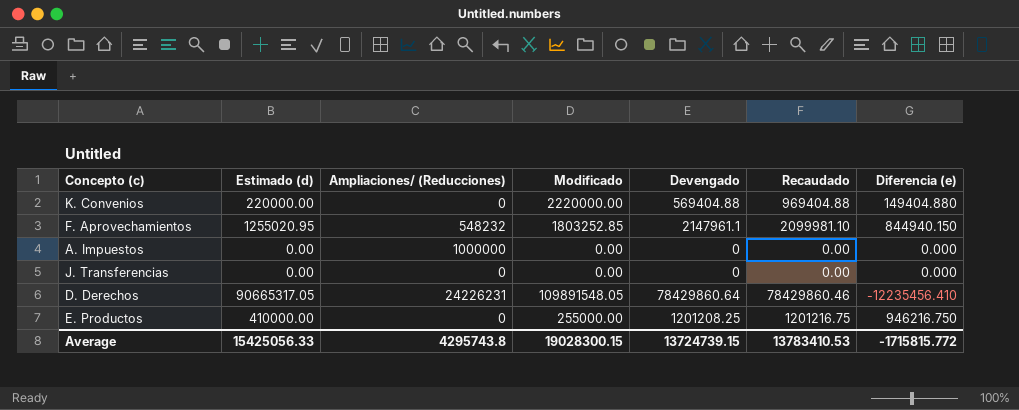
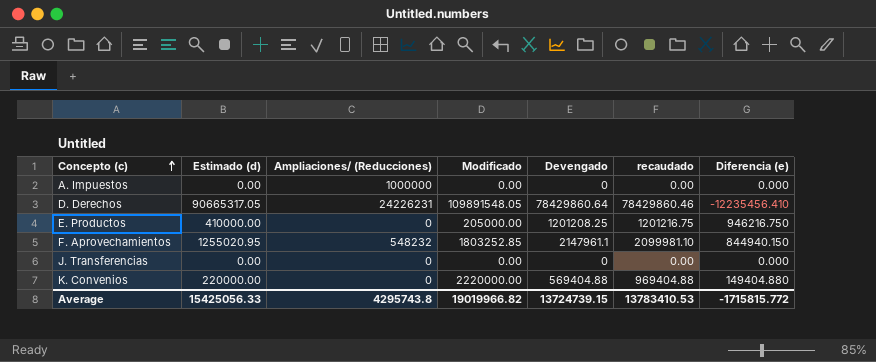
row order: none -> Concepto (c) ascending
column name: Recaudado -> recaudado
E. Productos | Modificado: 255000.00 -> 205000.00
Average | Modificado: 19028300.15 -> 19019966.82

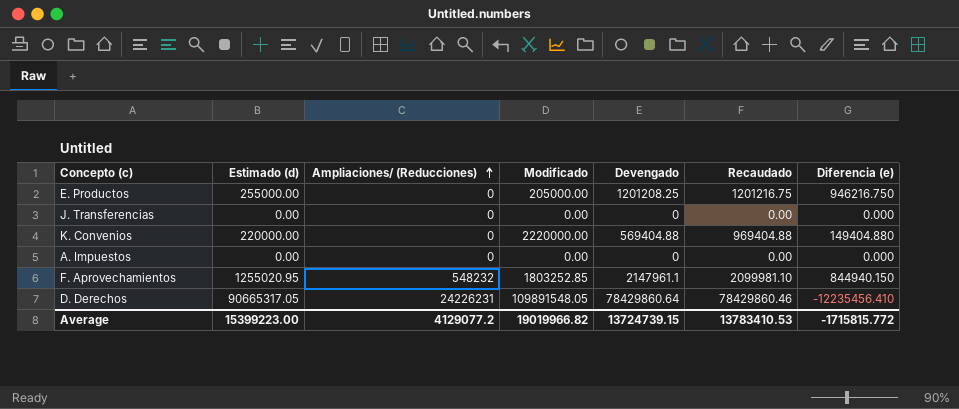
row order: Concepto (c) ascending -> Ampliaciones/ (Reducciones) ascending
column name: recaudado -> Recaudado
E. Productos | Estimado (d): 410000.00 -> 255000.00
A. Impuestos | Ampliaciones/ (Reducciones): 1000000 -> 0
Average | Estimado (d): 15425056.33 -> 15399223.00
Average | Ampliaciones/ (Reducciones): 4295743.8 -> 4129077.2

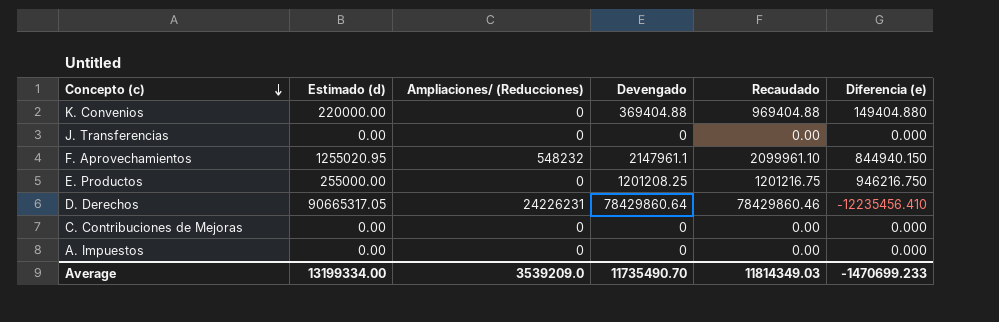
row order: Ampliaciones/ (Reducciones) ascending -> Concepto (c) descending
column Modificado | position: 4 -> none
K. Convenios | Devengado: 569404.88 -> 369404.88
F. Aprovechamientos | Recaudado: 2099981.10 -> 2099961.10
row C. Contribuciones de Mejoras: none -> 0.00 | 0 | 0 | 0.00 | 0.000
Average | Estimado (d): 15399223.00 -> 13199334.00
Average | Ampliaciones/ (Reducciones): 4129077.2 -> 3539209.0
Average | Devengado: 13724739.15 -> 11735490.70
Average | Recaudado: 13783410.53 -> 11814349.03
Average | Diferencia (e): -1715815.772 -> -1470699.233

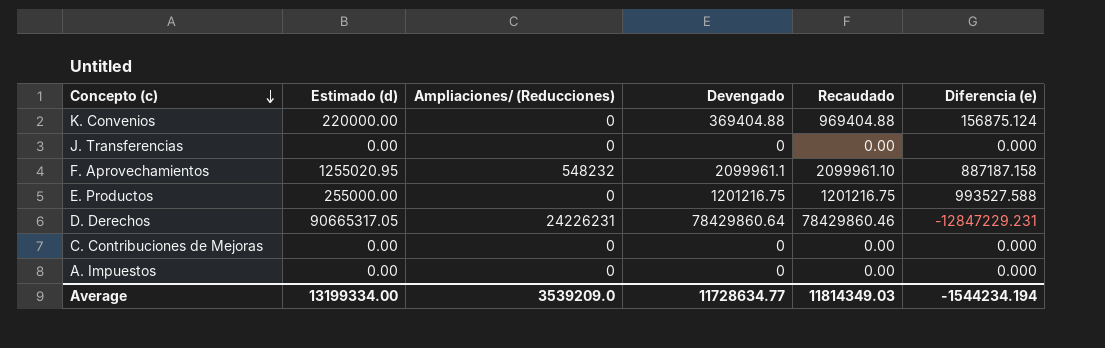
K. Convenios | Diferencia (e): 149404.880 -> 156875.124
F. Aprovechamientos | Devengado: 2147961.1 -> 2099961.1
F. Aprovechamientos | Diferencia (e): 844940.150 -> 887187.158
E. Productos | Devengado: 1201208.25 -> 1201216.75
E. Productos | Diferencia (e): 946216.750 -> 993527.588
D. Derechos | Diferencia (e): -12235456.410 -> -12847229.231
Average | Devengado: 11735490.70 -> 11728634.77
Average | Diferencia (e): -1470699.233 -> -1544234.194

